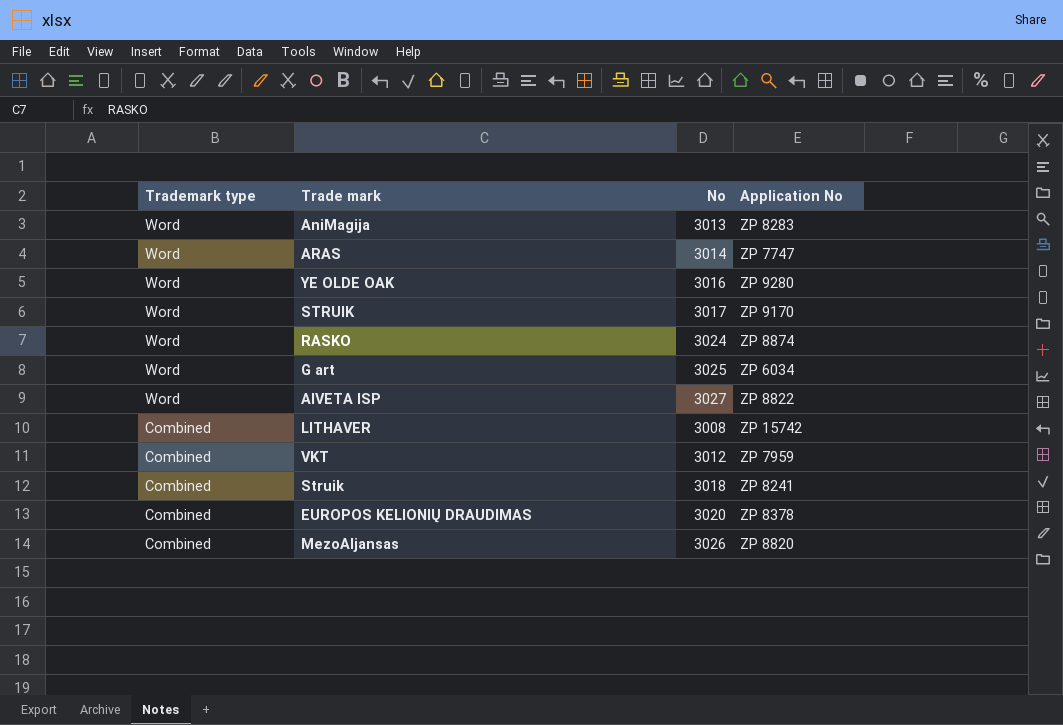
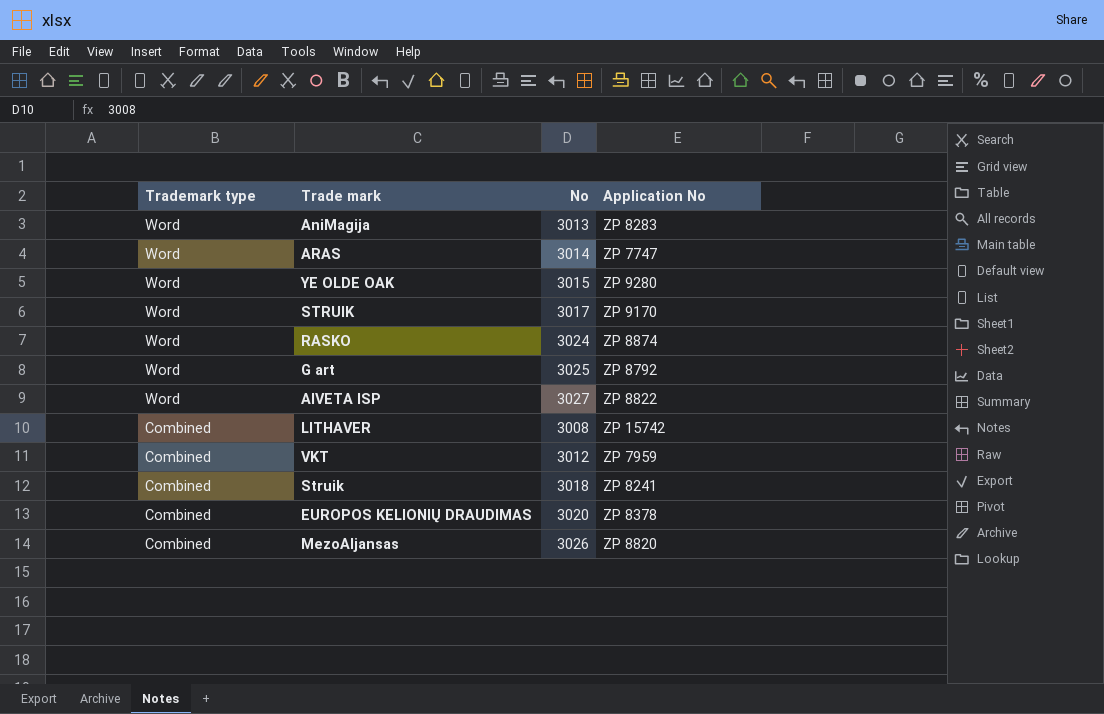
YE OLDE OAK | No: 3016 -> 3015
G art | Application No: ZP 6034 -> ZP 8792

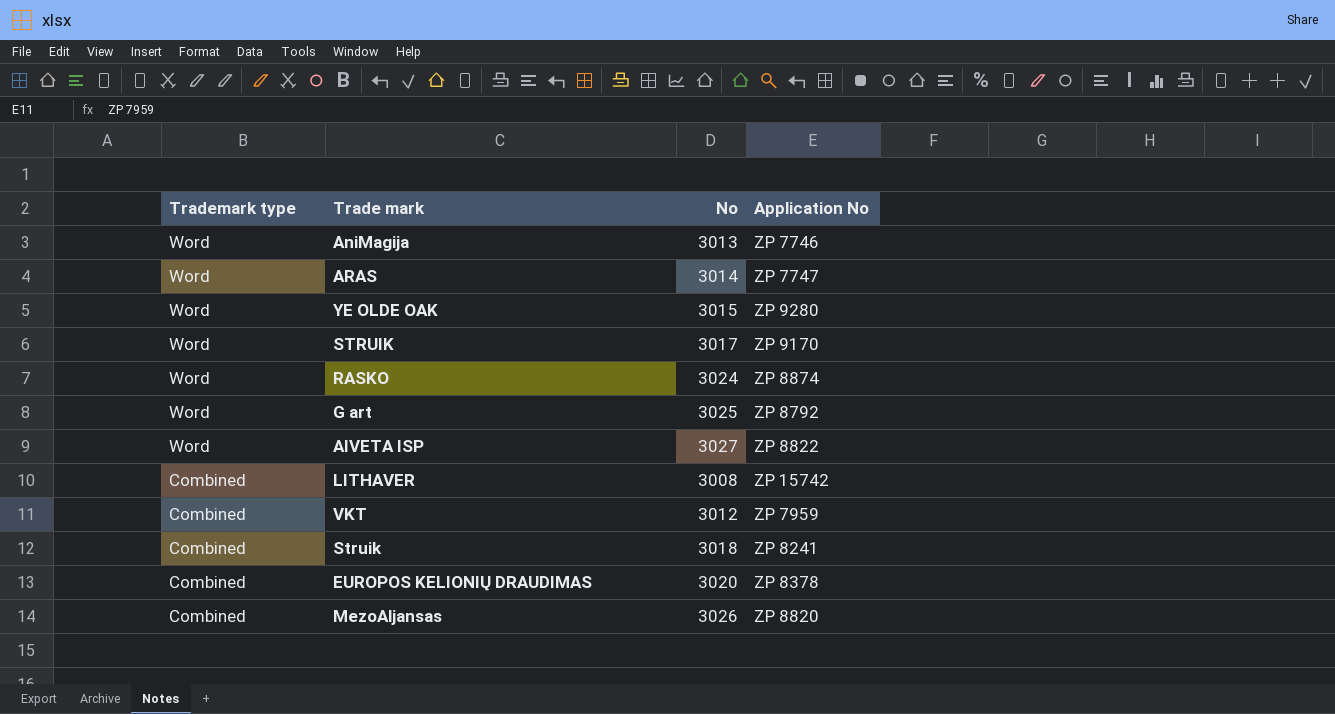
AniMagija | Application No: ZP 8283 -> ZP 7746

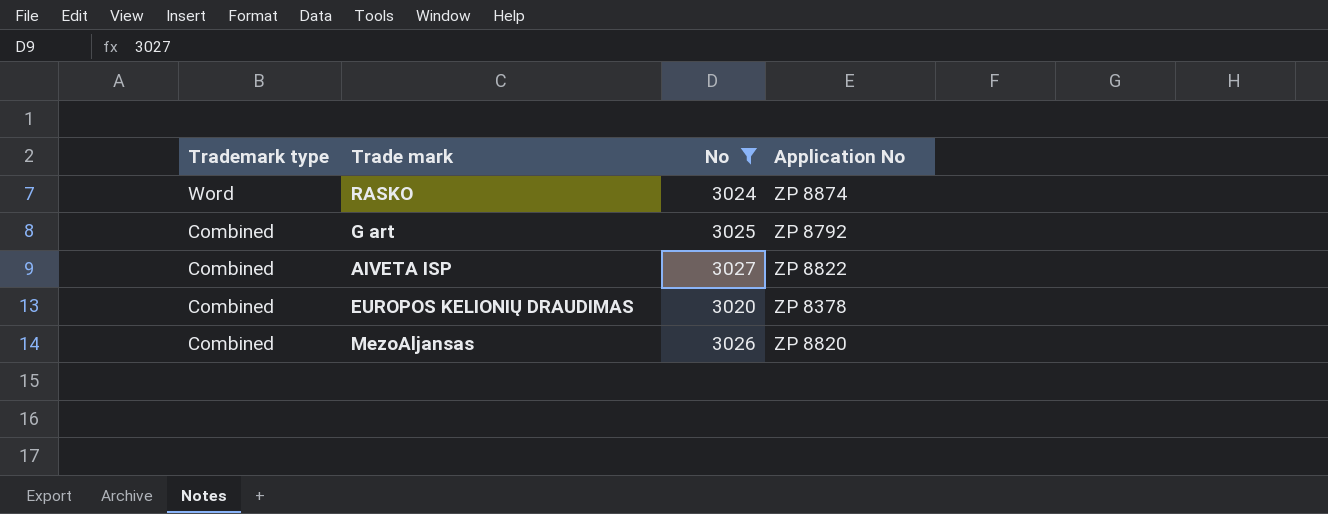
filter: none -> No >= 3020
G art | Trademark type: Word -> Combined
AIVETA ISP | Trademark type: Word -> Combined

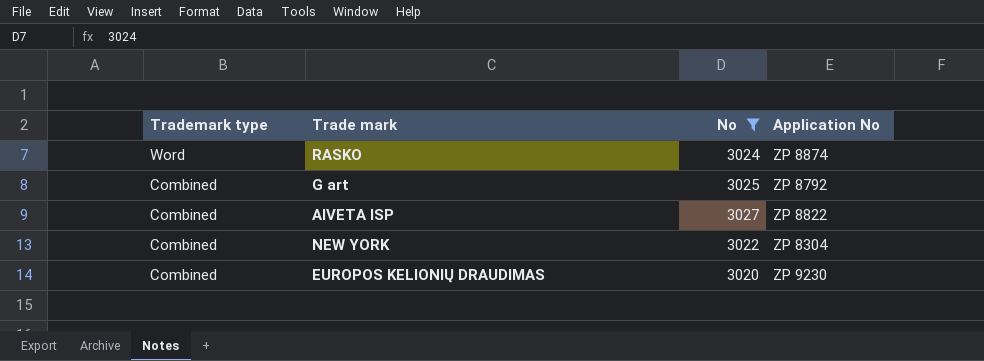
row MezoAljansas: Combined | 3026 | ZP 8820 -> none
row NEW YORK: none -> Combined | 3022 | ZP 8304
EUROPOS KELIONIŲ DRAUDIMAS | Application No: ZP 8378 -> ZP 9230

